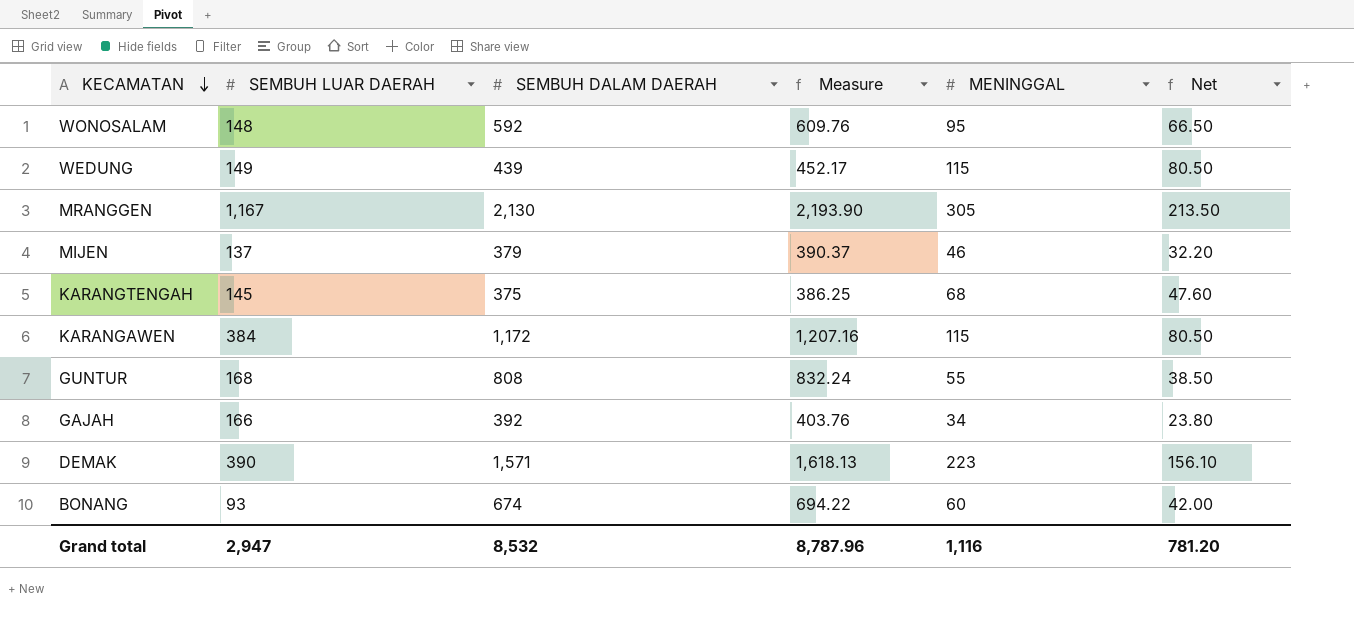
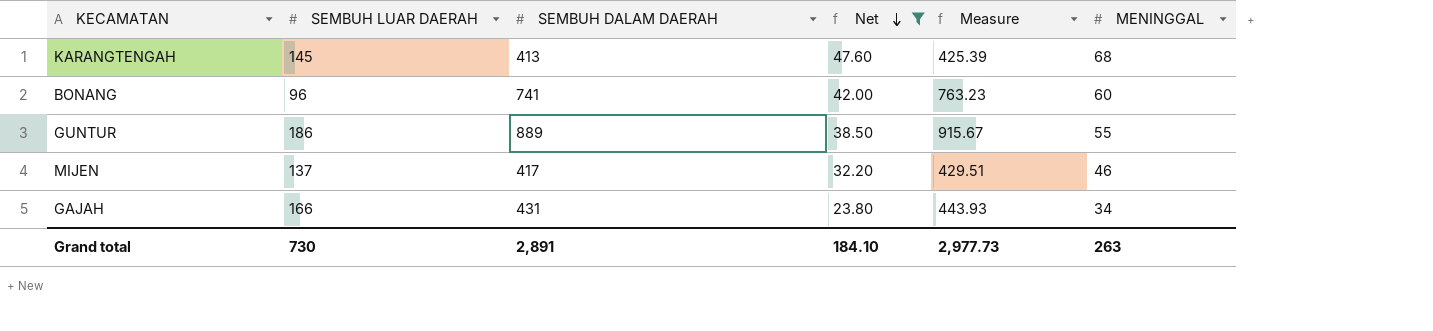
filter: none -> Net <= 47.60
row order: KECAMATAN descending -> Net descending
column Net | position: 6 -> 4
KARANGTENGAH | SEMBUH DALAM DAERAH: 375 -> 413
KARANGTENGAH | Measure: 386.25 -> 425.39
BONANG | SEMBUH LUAR DAERAH: 93 -> 96
BONANG | SEMBUH DALAM DAERAH: 674 -> 741
BONANG | Measure: 694.22 -> 763.23
GUNTUR | SEMBUH LUAR DAERAH: 168 -> 186
GUNTUR | SEMBUH DALAM DAERAH: 808 -> 889
GUNTUR | Measure: 832.24 -> 915.67
MIJEN | SEMBUH DALAM DAERAH: 379 -> 417
MIJEN | Measure: 390.37 -> 429.51
GAJAH | SEMBUH DALAM DAERAH: 392 -> 431
GAJAH | Measure: 403.76 -> 443.93
Grand total | SEMBUH LUAR DAERAH: 2,947 -> 730
Grand total | SEMBUH DALAM DAERAH: 8,532 -> 2,891
Grand total | Net: 781.20 -> 184.10
Grand total | Measure: 8,787.96 -> 2,977.73
Grand total | MENINGGAL: 1,116 -> 263

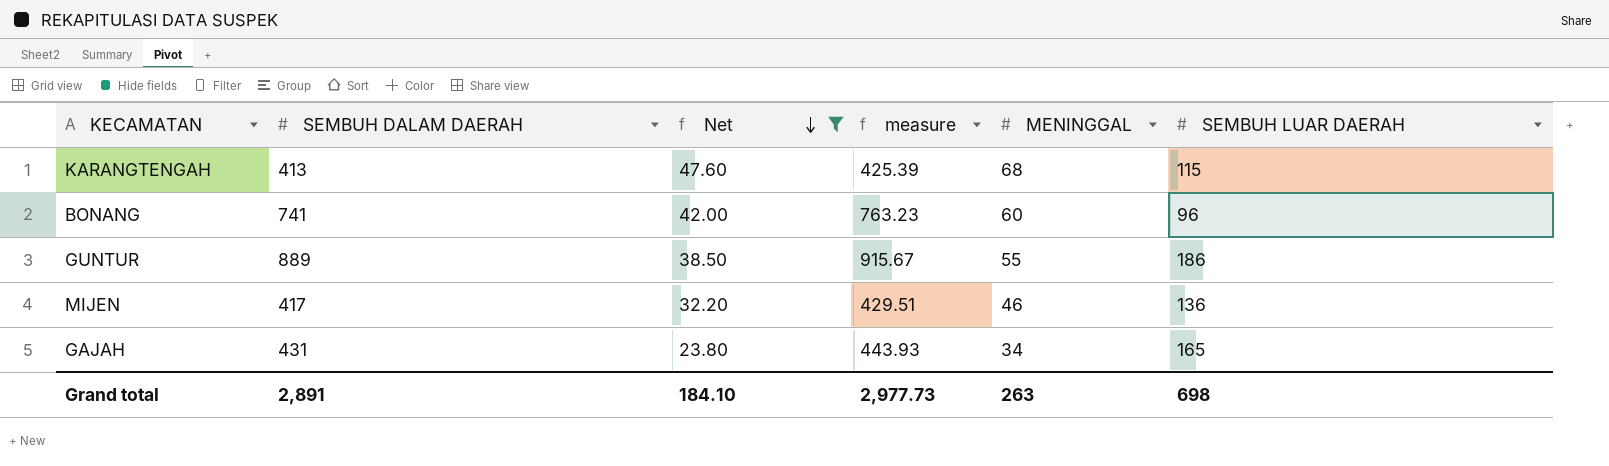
column name: Measure -> measure
column SEMBUH LUAR DAERAH | position: 2 -> 6
KARANGTENGAH | SEMBUH LUAR DAERAH: 145 -> 115
MIJEN | SEMBUH LUAR DAERAH: 137 -> 136
GAJAH | SEMBUH LUAR DAERAH: 166 -> 165
Grand total | SEMBUH LUAR DAERAH: 730 -> 698

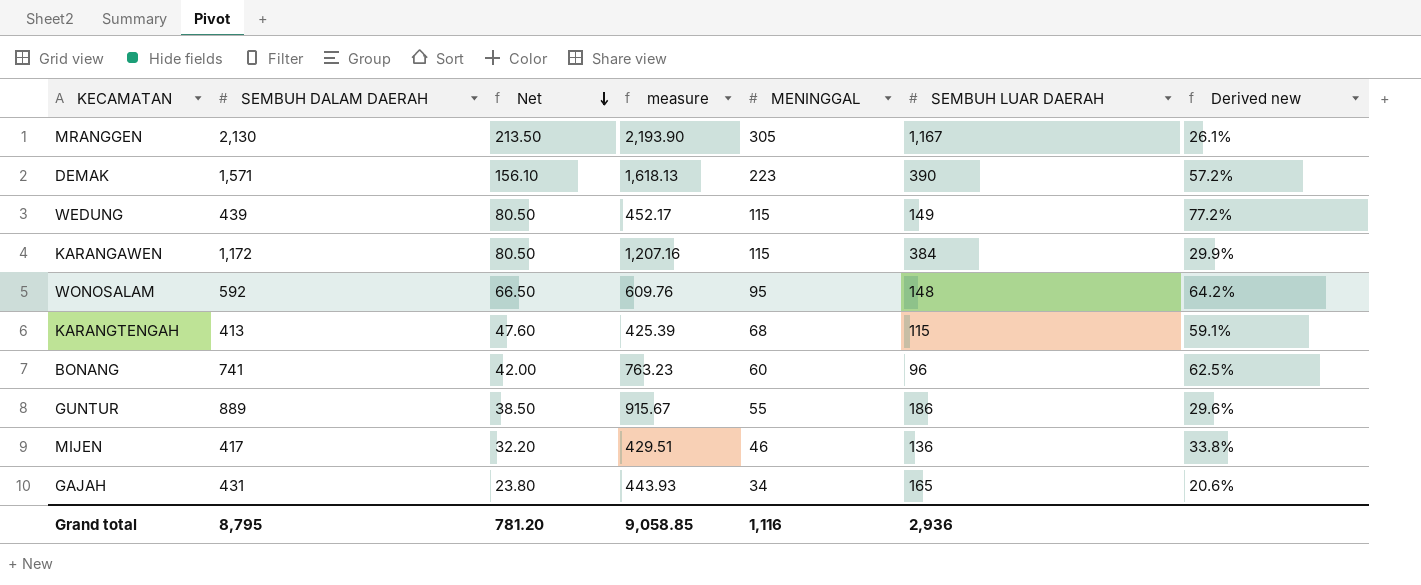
filter: Net <= 47.60 -> none
column Derived new | formula: none -> [MENINGGAL] / [SEMBUH LUAR DAERAH]
Grand total | SEMBUH DALAM DAERAH: 2,891 -> 8,795
Grand total | Net: 184.10 -> 781.20
Grand total | measure: 2,977.73 -> 9,058.85
Grand total | MENINGGAL: 263 -> 1,116
Grand total | SEMBUH LUAR DAERAH: 698 -> 2,936

